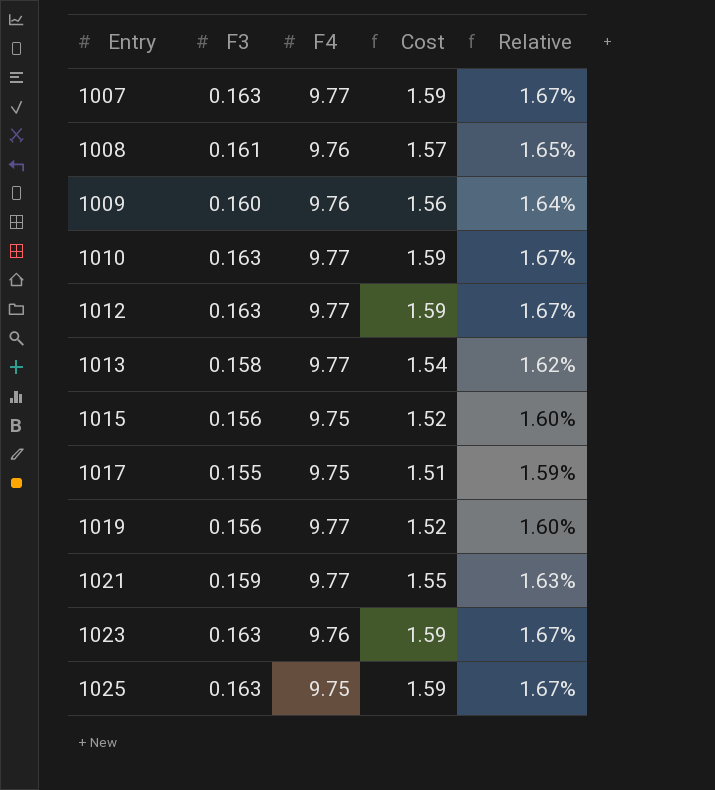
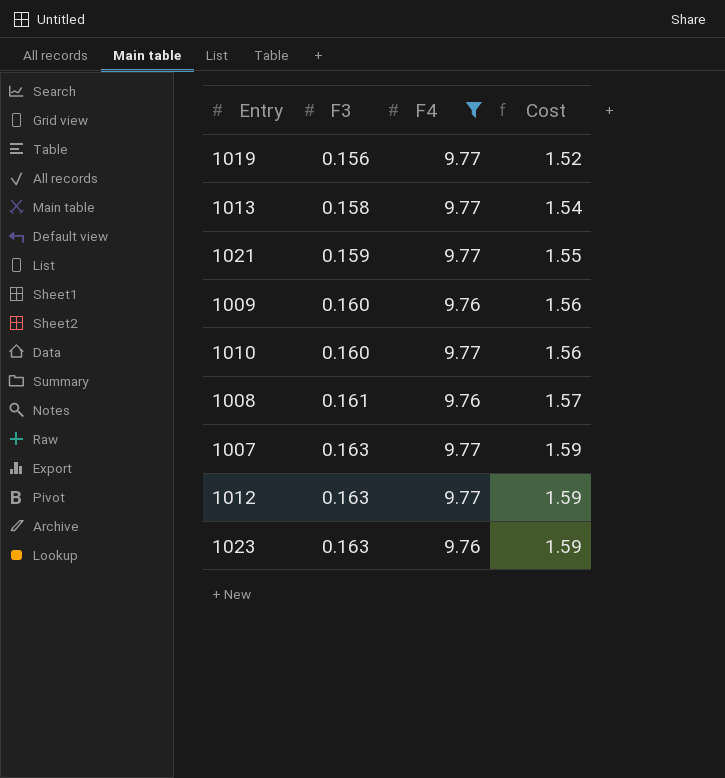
filter: none -> F4 != 9.75
row order: Entry ascending -> F3 ascending
column Relative | formula: [F3] / [F4] -> none
1010 | F3: 0.163 -> 0.160
1010 | Cost: 1.59 -> 1.56

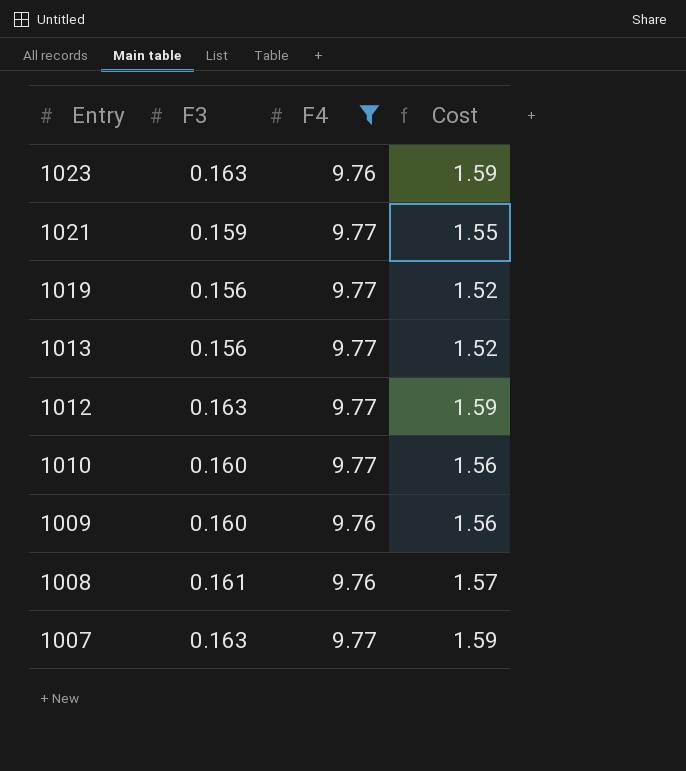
row order: F3 ascending -> Entry descending
1013 | F3: 0.158 -> 0.156
1013 | Cost: 1.54 -> 1.52

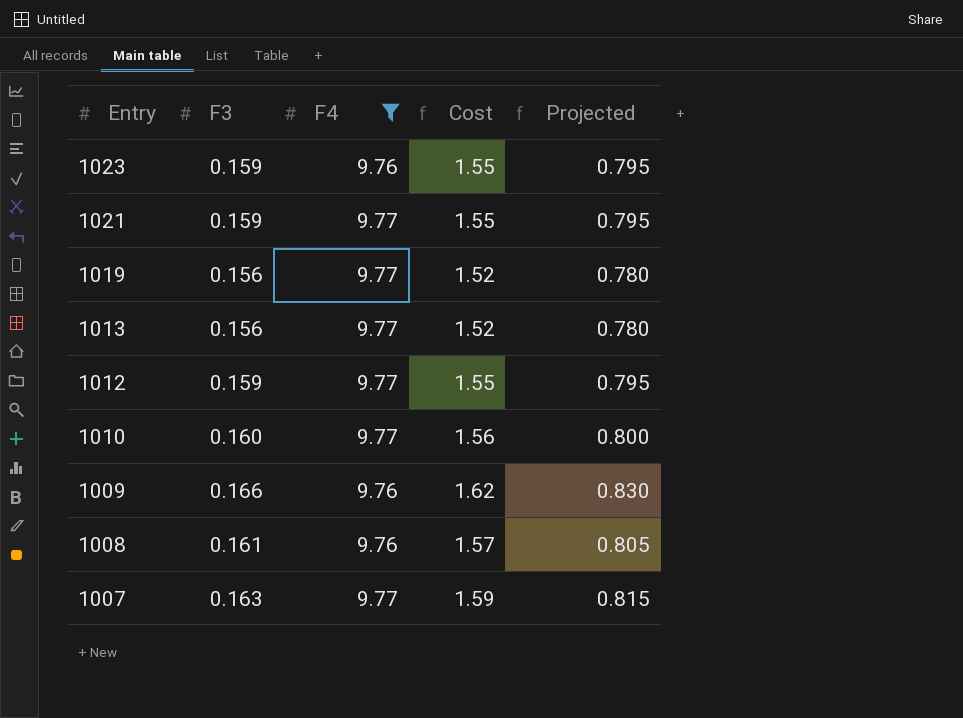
column Projected | formula: none -> [F3] * 5
1023 | F3: 0.163 -> 0.159
1023 | Cost: 1.59 -> 1.55
1012 | F3: 0.163 -> 0.159
1012 | Cost: 1.59 -> 1.55
1009 | F3: 0.160 -> 0.166
1009 | Cost: 1.56 -> 1.62

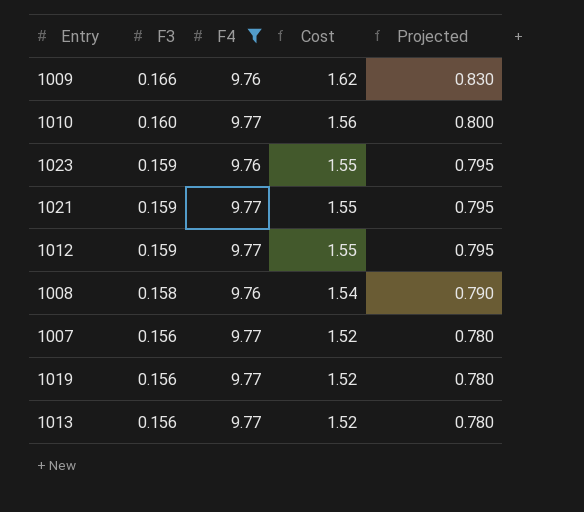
row order: Entry descending -> F3 descending
1008 | F3: 0.161 -> 0.158
1008 | Cost: 1.57 -> 1.54
1008 | Projected: 0.805 -> 0.790
1007 | F3: 0.163 -> 0.156
1007 | Cost: 1.59 -> 1.52
1007 | Projected: 0.815 -> 0.780

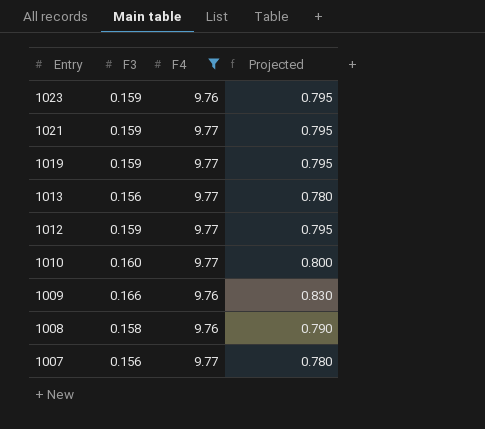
row order: F3 descending -> Entry descending
column Cost | formula: [F3] * [F4] -> none
1019 | F3: 0.156 -> 0.159
1019 | Projected: 0.780 -> 0.795

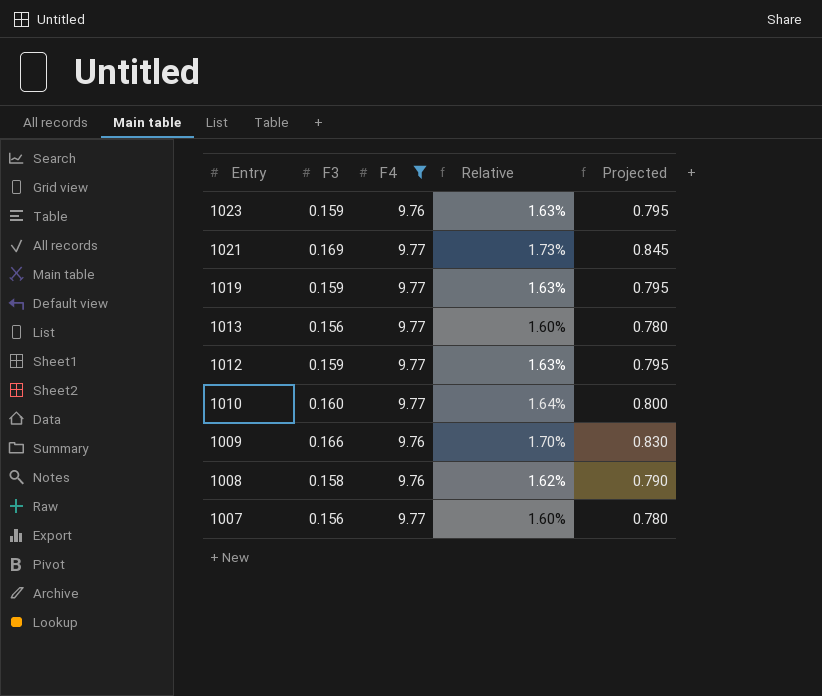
column Relative | formula: none -> [F3] / [F4]
1021 | F3: 0.159 -> 0.169
1021 | Projected: 0.795 -> 0.845

